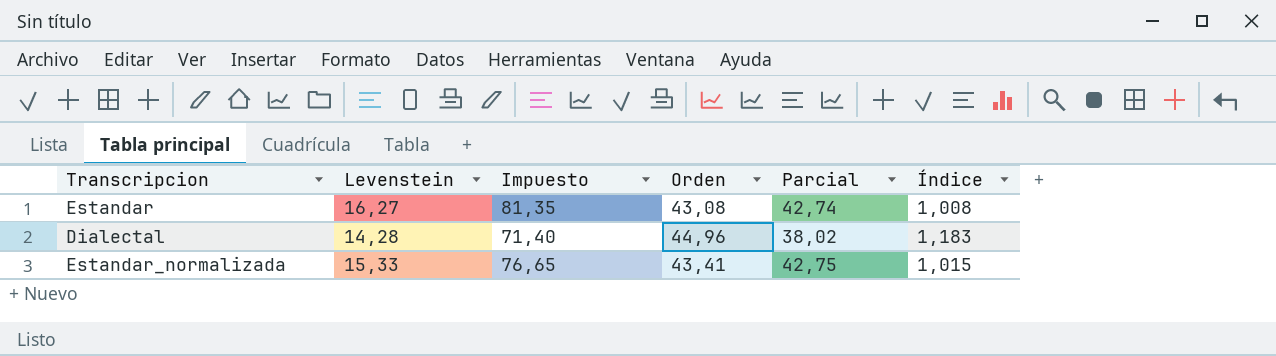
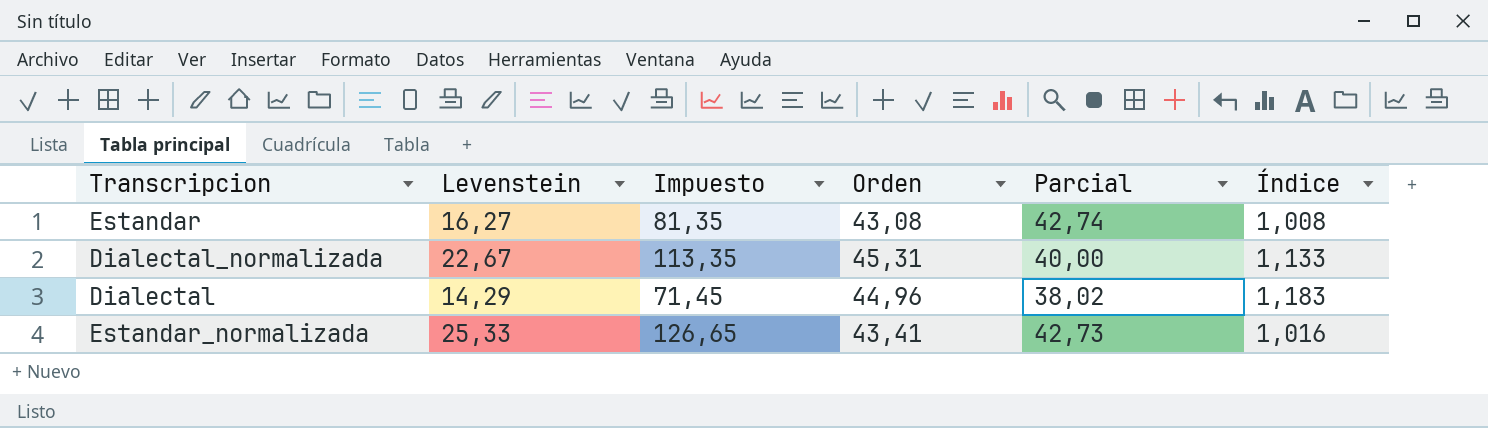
row Dialectal_normalizada: none -> 22,67 | 113,35 | 45,31 | 40,00 | 1,133
Dialectal | Levenstein: 14,28 -> 14,29
Dialectal | Impuesto: 71,40 -> 71,45
Estandar_normalizada | Levenstein: 15,33 -> 25,33
Estandar_normalizada | Impuesto: 76,65 -> 126,65
Estandar_normalizada | Parcial: 42,75 -> 42,73
Estandar_normalizada | Índice: 1,015 -> 1,016

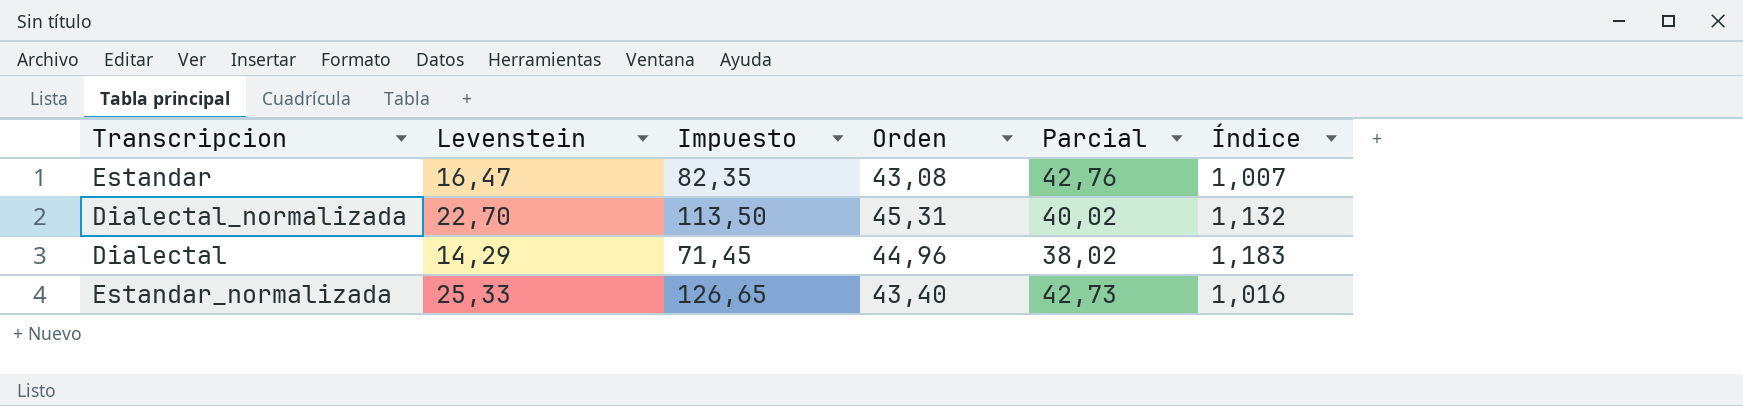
Estandar | Levenstein: 16,27 -> 16,47
Estandar | Impuesto: 81,35 -> 82,35
Estandar | Parcial: 42,74 -> 42,76
Estandar | Índice: 1,008 -> 1,007
Dialectal_normalizada | Levenstein: 22,67 -> 22,70
Dialectal_normalizada | Impuesto: 113,35 -> 113,50
Dialectal_normalizada | Parcial: 40,00 -> 40,02
Dialectal_normalizada | Índice: 1,133 -> 1,132
Estandar_normalizada | Orden: 43,41 -> 43,40

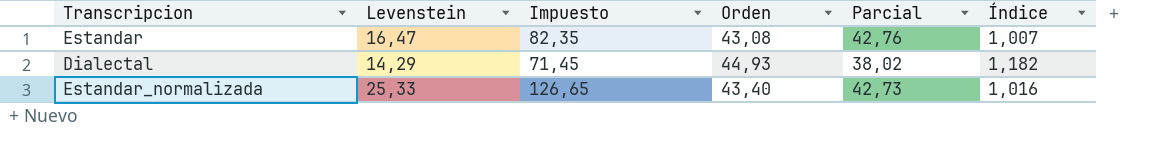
row Dialectal_normalizada: 22,70 | 113,50 | 45,31 | 40,02 | 1,132 -> none
Dialectal | Orden: 44,96 -> 44,93
Dialectal | Índice: 1,183 -> 1,182

